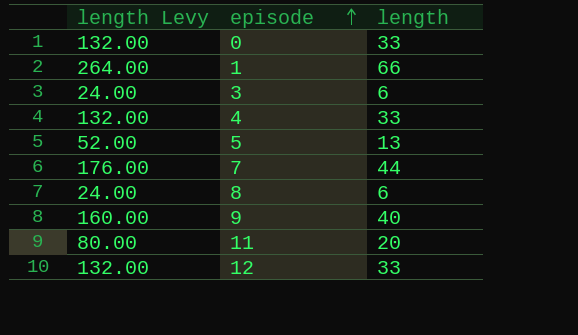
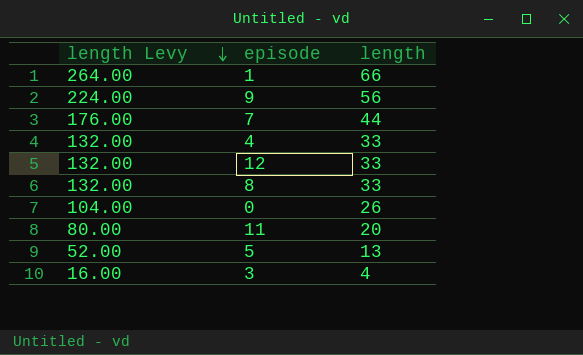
row order: episode ascending -> length Levy descending
9 | length Levy: 160.00 -> 224.00
9 | length: 40 -> 56
8 | length Levy: 24.00 -> 132.00
8 | length: 6 -> 33
0 | length Levy: 132.00 -> 104.00
0 | length: 33 -> 26
3 | length Levy: 24.00 -> 16.00
3 | length: 6 -> 4

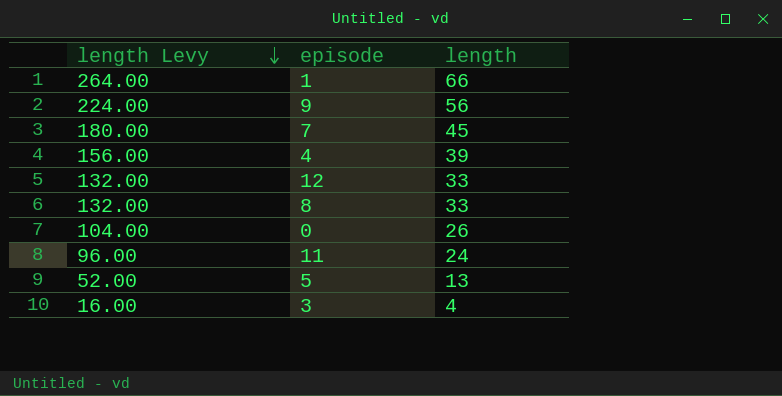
7 | length Levy: 176.00 -> 180.00
7 | length: 44 -> 45
4 | length Levy: 132.00 -> 156.00
4 | length: 33 -> 39
11 | length Levy: 80.00 -> 96.00
11 | length: 20 -> 24

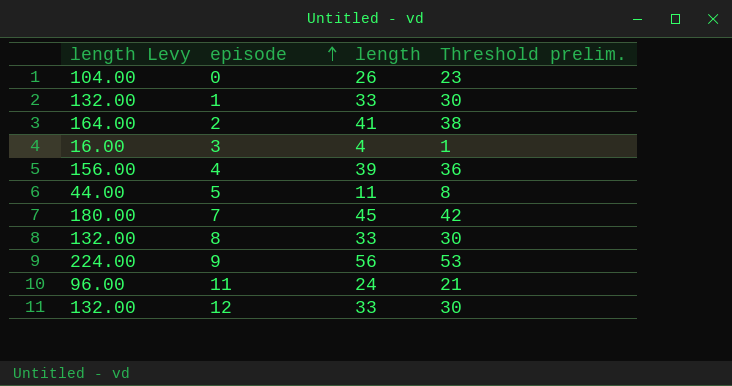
row order: length Levy descending -> episode ascending
column Threshold prelim. | formula: none -> [length] - 3
1 | length Levy: 264.00 -> 132.00
1 | length: 66 -> 33
row 2: none -> 164.00 | 41 | 38
5 | length Levy: 52.00 -> 44.00
5 | length: 13 -> 11

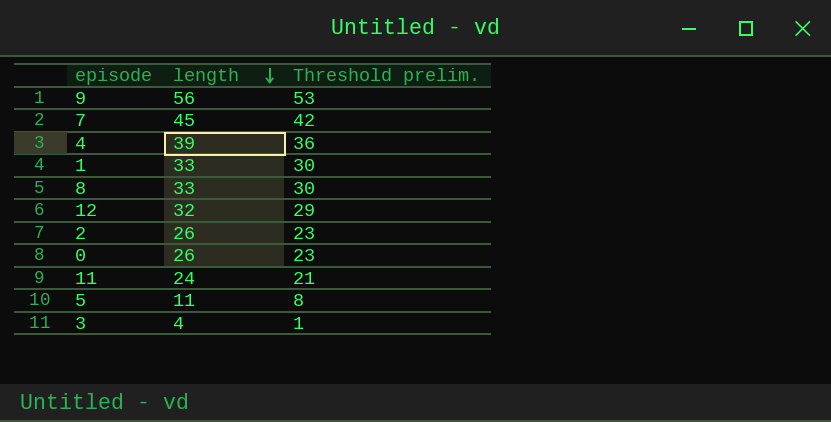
row order: episode ascending -> length descending
column length Levy | formula: [length] * 4 -> none
12 | length: 33 -> 32
12 | Threshold prelim.: 30 -> 29
2 | length: 41 -> 26
2 | Threshold prelim.: 38 -> 23

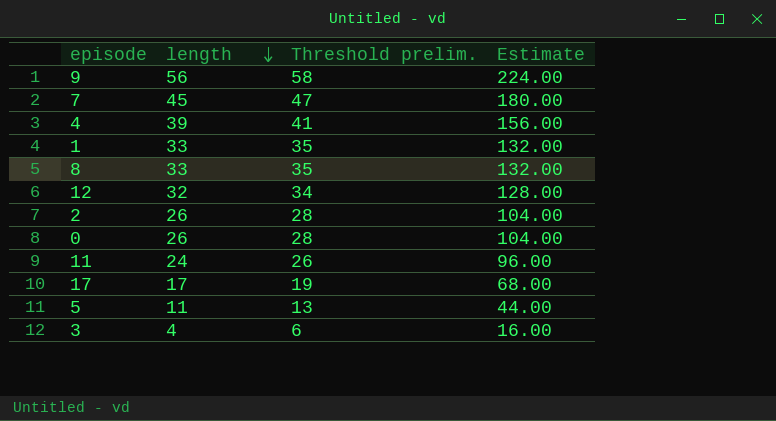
column Threshold prelim. | formula: [length] - 3 -> [length] + 2
column Estimate | formula: none -> [length] * 4
row 17: none -> 17 | 19 | 68.00

